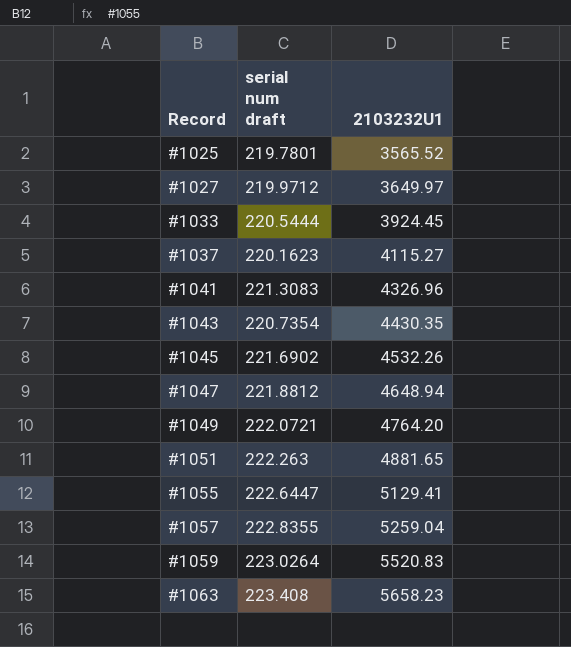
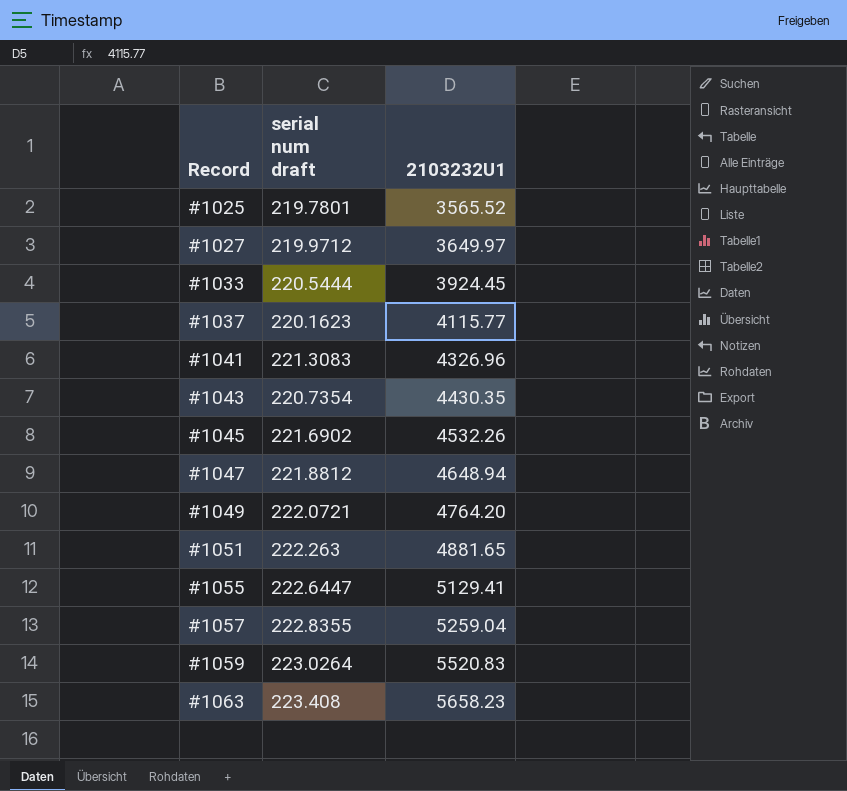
#1037 | 2103232U1: 4115.27 -> 4115.77

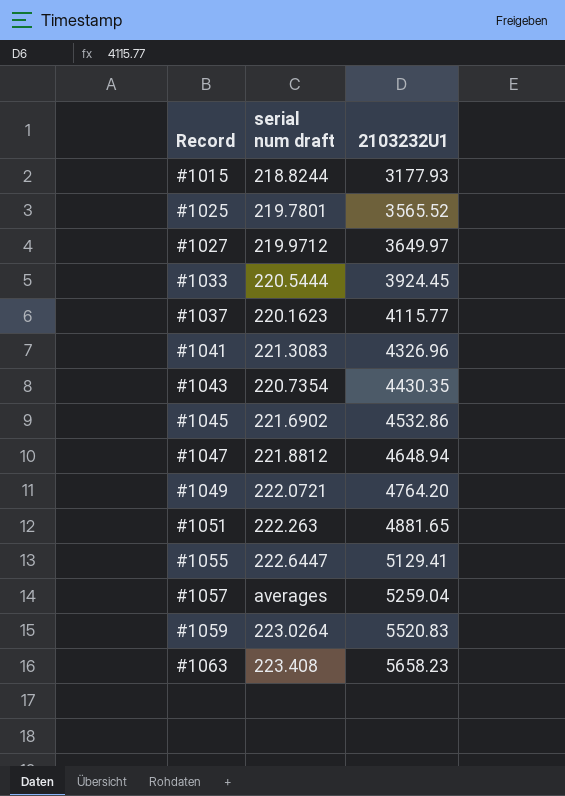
row #1015: none -> 218.8244 | 3177.93
#1045 | 2103232U1: 4532.26 -> 4532.86
#1057 | serial num draft: 222.8355 -> averages

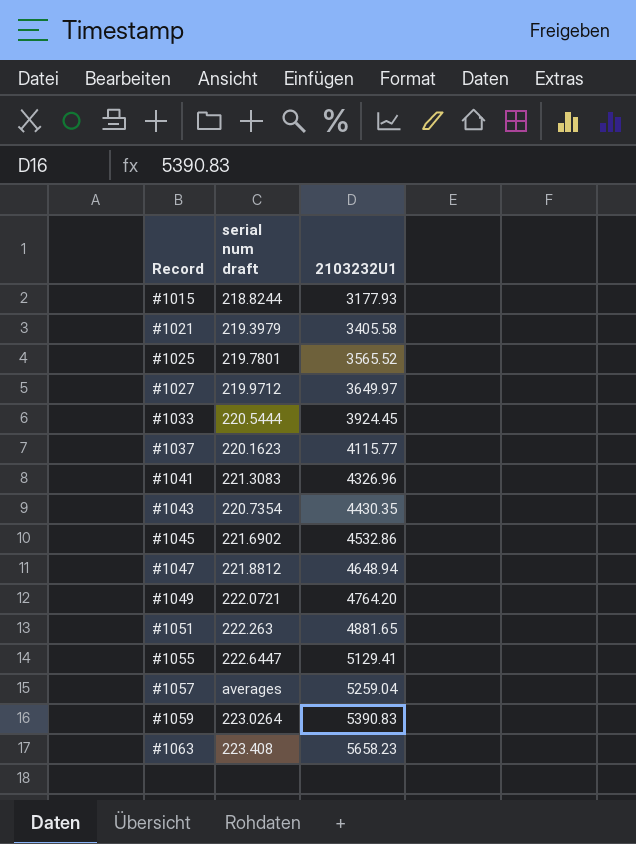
row #1021: none -> 219.3979 | 3405.58
#1059 | 2103232U1: 5520.83 -> 5390.83

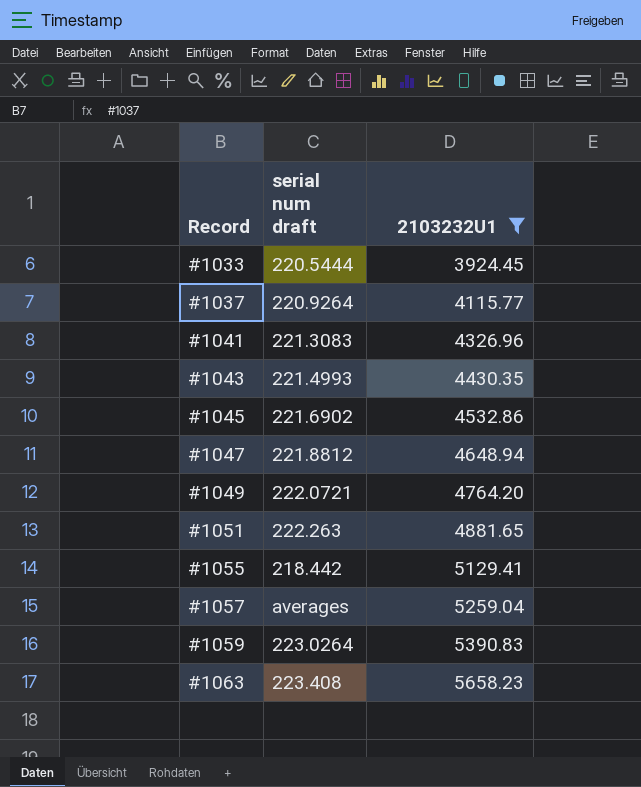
filter: none -> 2103232U1 >= 3924.45
#1037 | serial num draft: 220.1623 -> 220.9264
#1043 | serial num draft: 220.7354 -> 221.4993
#1055 | serial num draft: 222.6447 -> 218.442

